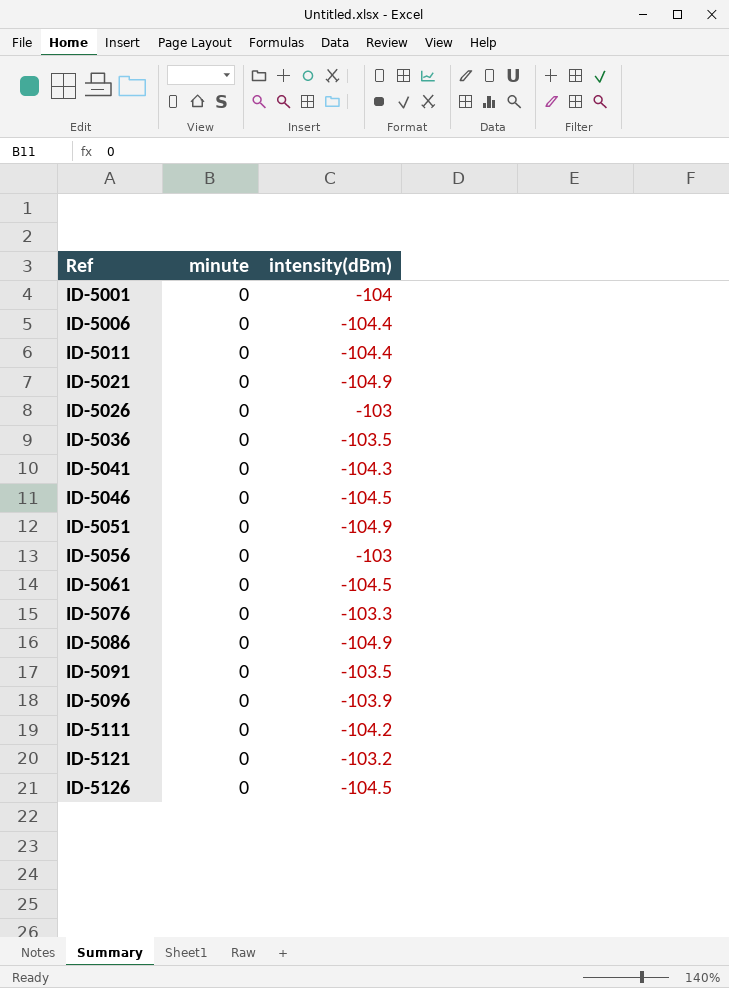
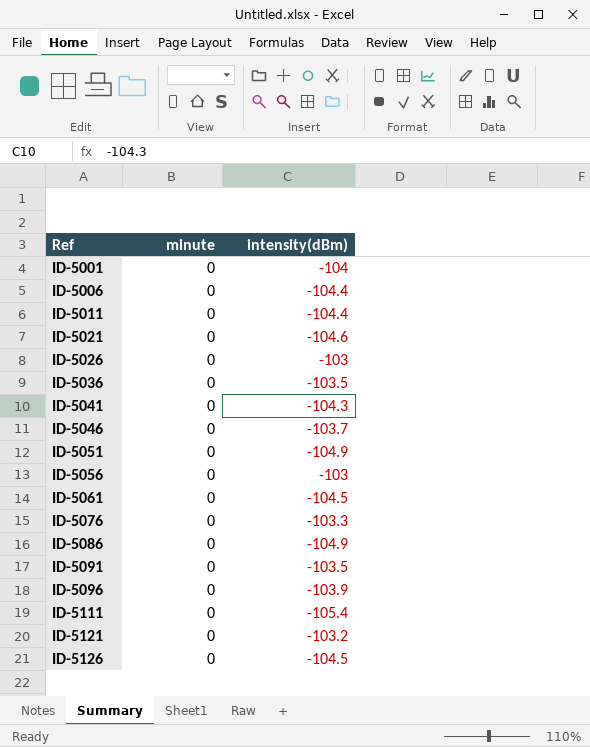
ID-5021 | intensity(dBm): -104.9 -> -104.6
ID-5046 | intensity(dBm): -104.5 -> -103.7
ID-5111 | intensity(dBm): -104.2 -> -105.4

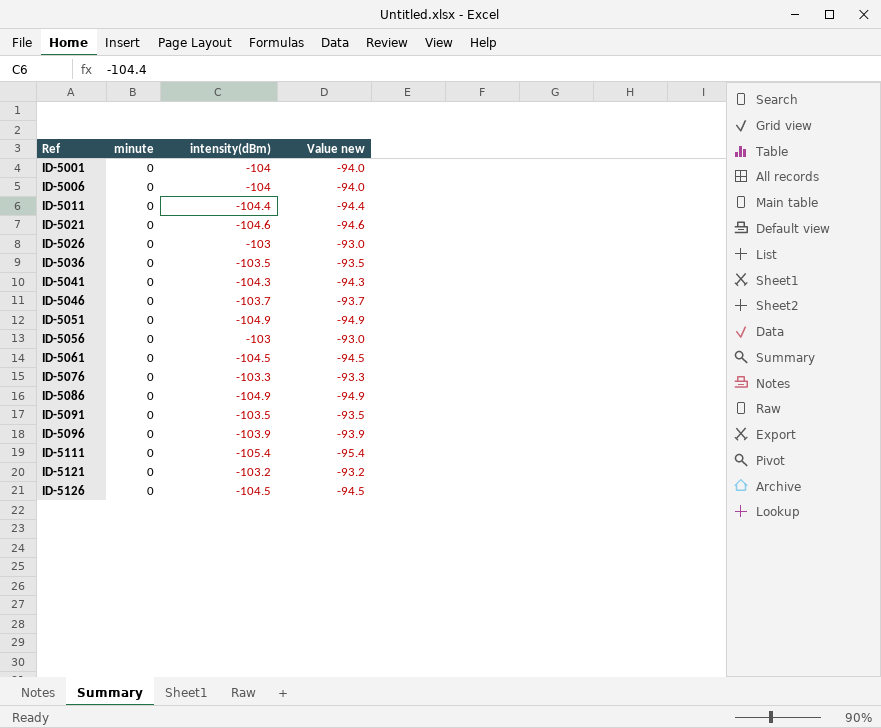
column Value new | formula: none -> [intensity(dBm)] + 10
ID-5006 | intensity(dBm): -104.4 -> -104

